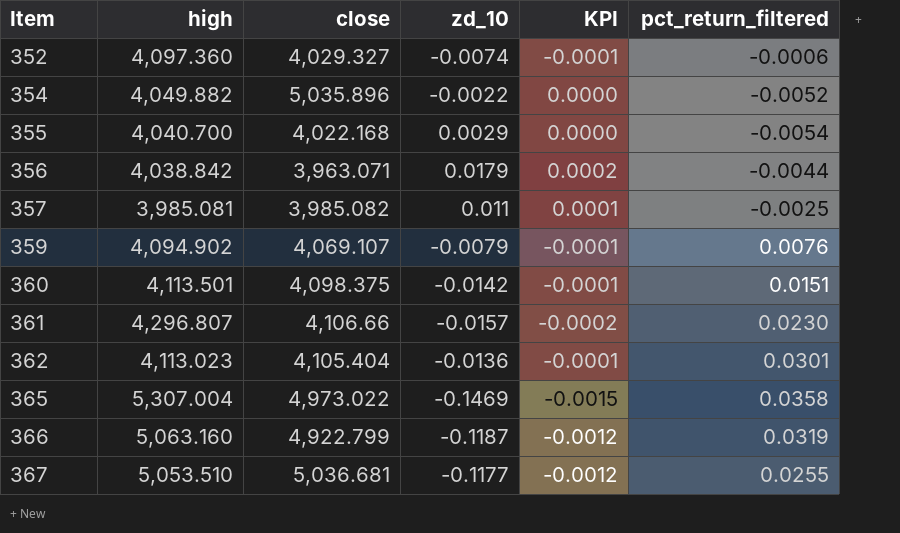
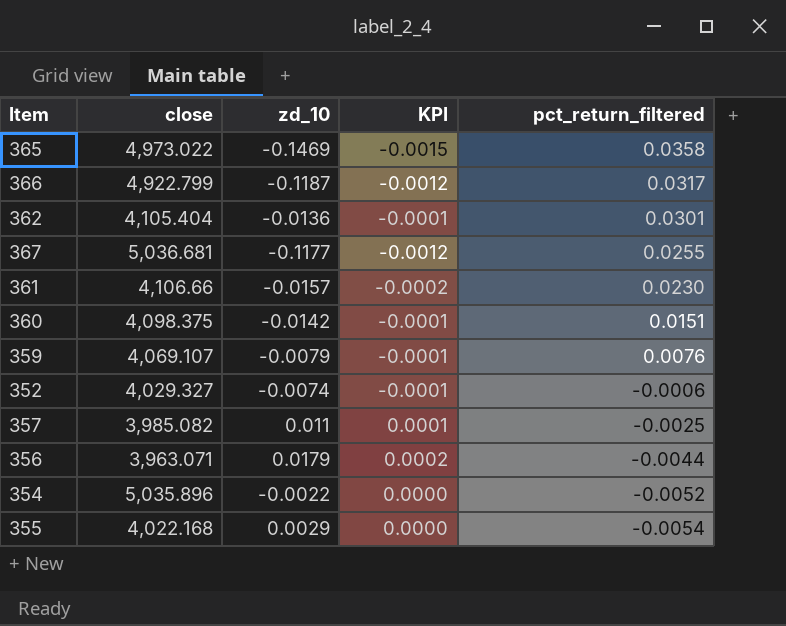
row order: Item ascending -> pct_return_filtered descending
column high | position: 2 -> none
366 | pct_return_filtered: 0.0319 -> 0.0317

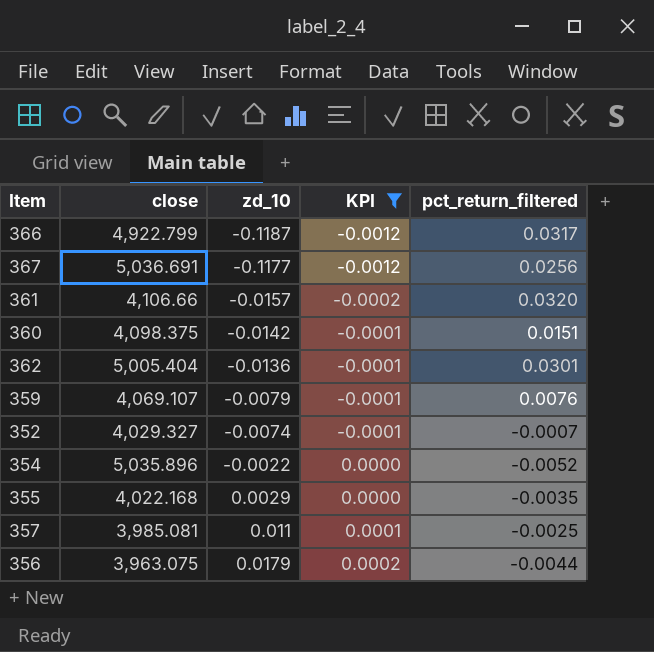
filter: none -> KPI != -0.0015
row order: pct_return_filtered descending -> zd_10 ascending
367 | close: 5,036.681 -> 5,036.691
367 | pct_return_filtered: 0.0255 -> 0.0256
361 | pct_return_filtered: 0.0230 -> 0.0320
362 | close: 4,105.404 -> 5,005.404
352 | pct_return_filtered: -0.0006 -> -0.0007
355 | pct_return_filtered: -0.0054 -> -0.0035
357 | close: 3,985.082 -> 3,985.081
356 | close: 3,963.071 -> 3,963.075

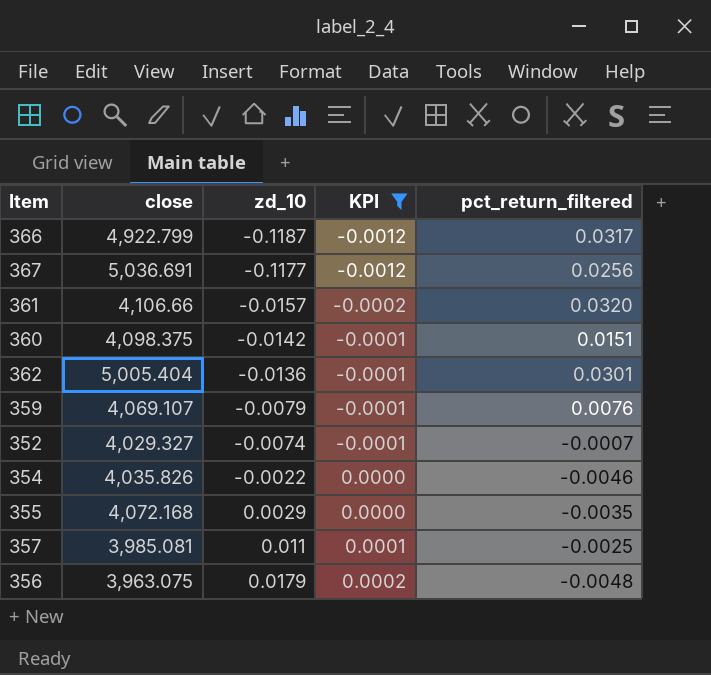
354 | close: 5,035.896 -> 4,035.826
354 | pct_return_filtered: -0.0052 -> -0.0046
355 | close: 4,022.168 -> 4,072.168
356 | pct_return_filtered: -0.0044 -> -0.0048

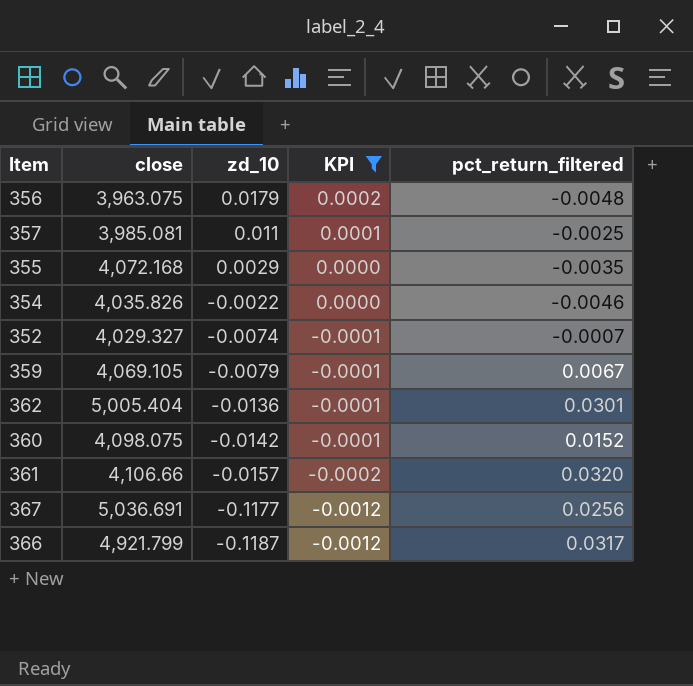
row order: zd_10 ascending -> zd_10 descending
359 | close: 4,069.107 -> 4,069.105
359 | pct_return_filtered: 0.0076 -> 0.0067
360 | close: 4,098.375 -> 4,098.075
360 | pct_return_filtered: 0.0151 -> 0.0152
366 | close: 4,922.799 -> 4,921.799

